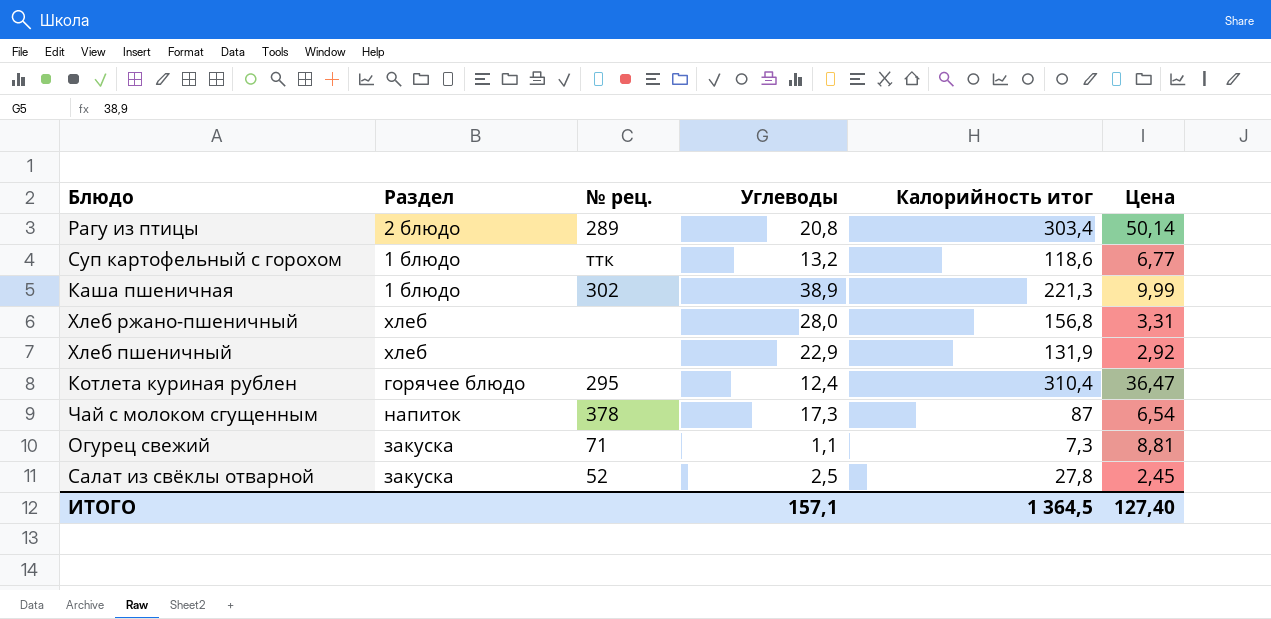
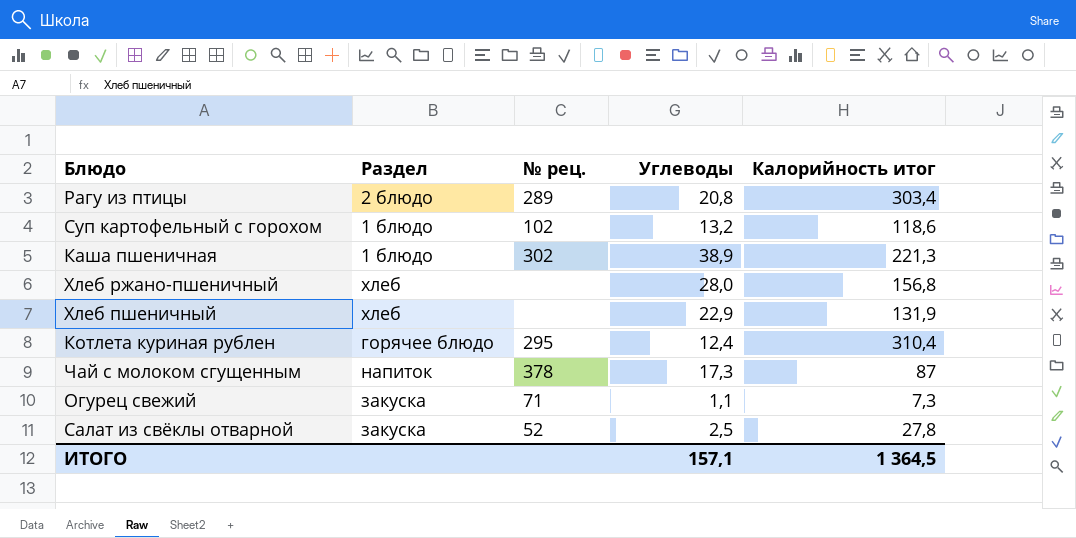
column Цена | position: 6 -> none
Суп картофельный с горохом | № рец.: ттк -> 102

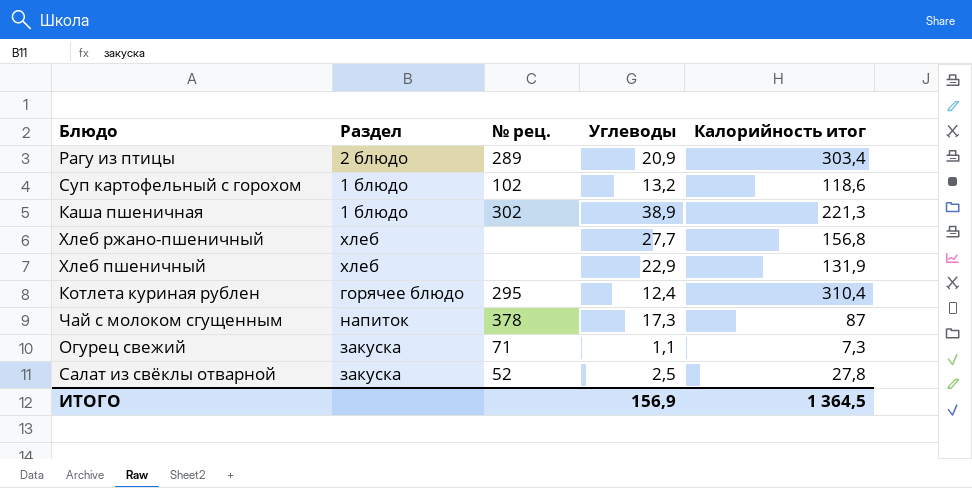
Рагу из птицы | Углеводы: 20,8 -> 20,9
Хлеб ржано-пшеничный | Углеводы: 28,0 -> 27,7
ИТОГО | Углеводы: 157,1 -> 156,9

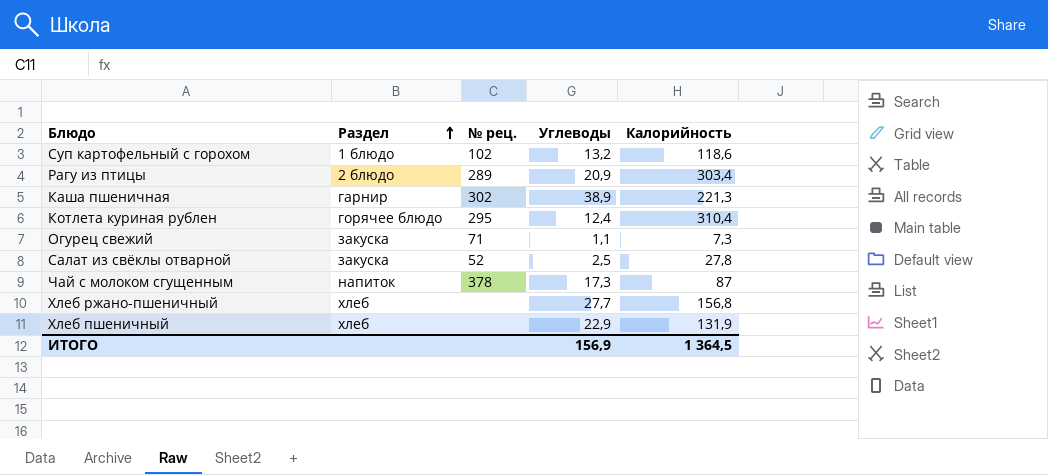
row order: none -> Раздел ascending
column name: Калорийность итог -> Калорийность
Каша пшеничная | Раздел: 1 блюдо -> гарнир

